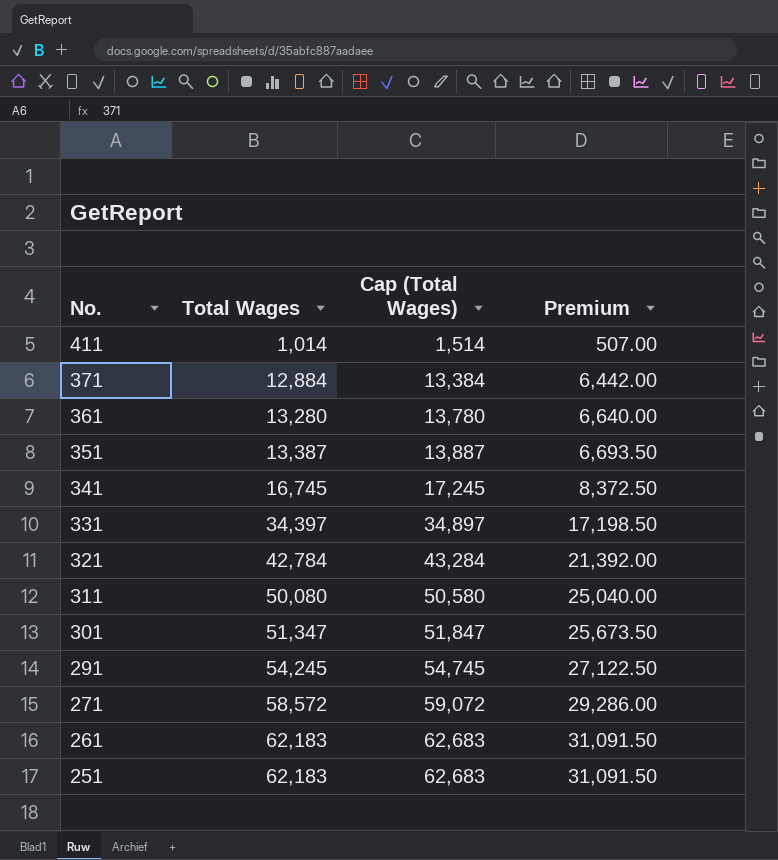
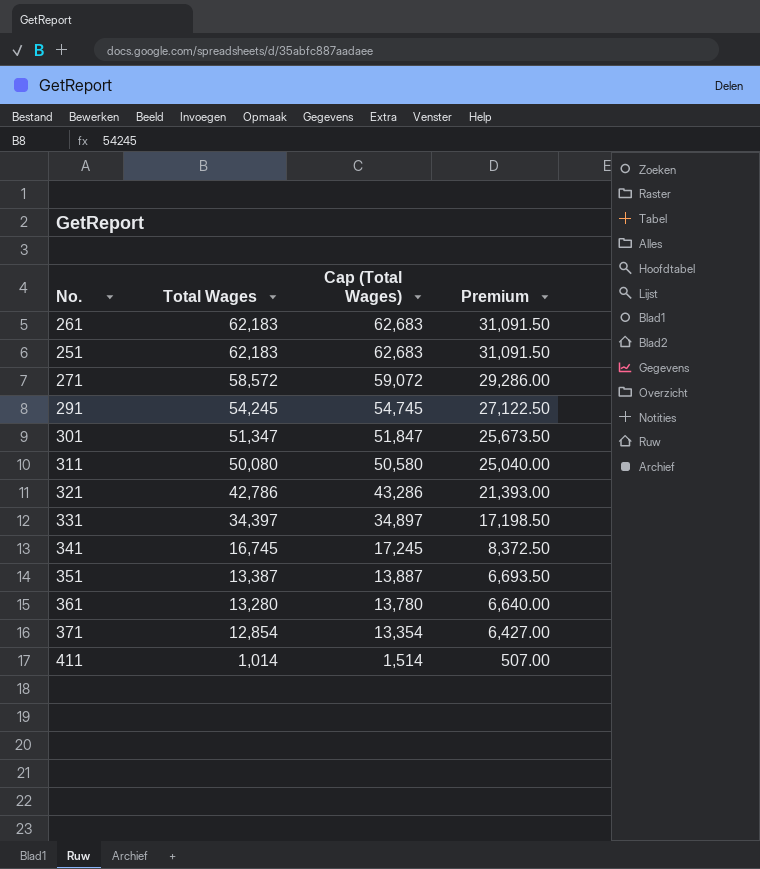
row order: No. descending -> Total Wages descending
321 | Total Wages: 42,784 -> 42,786
321 | Cap (Total Wages): 43,284 -> 43,286
321 | Premium: 21,392.00 -> 21,393.00
371 | Total Wages: 12,884 -> 12,854
371 | Cap (Total Wages): 13,384 -> 13,354
371 | Premium: 6,442.00 -> 6,427.00

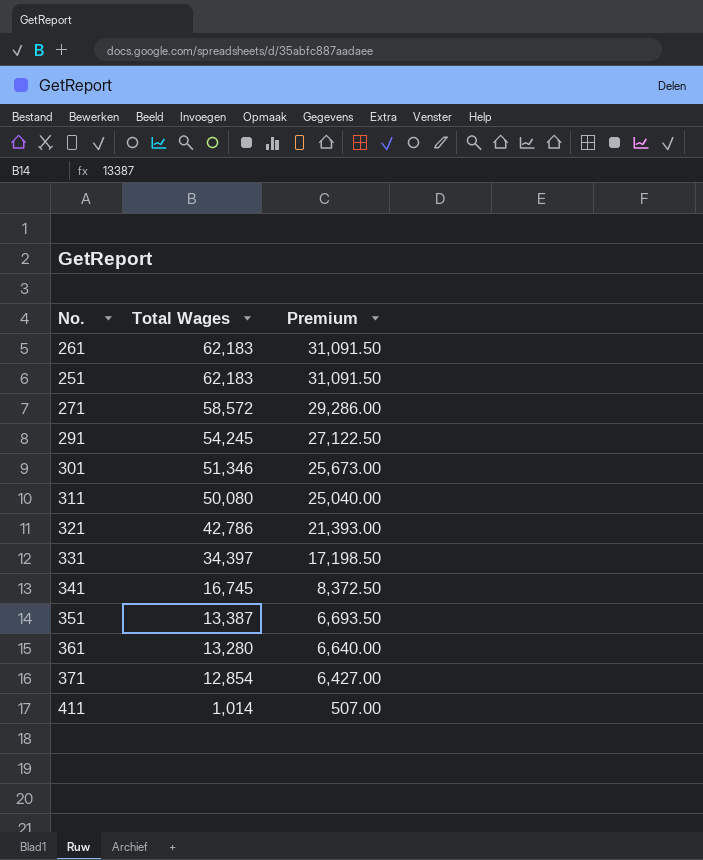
column Cap (Total Wages) | formula: [Total Wages] + 500 -> none
301 | Total Wages: 51,347 -> 51,346
301 | Premium: 25,673.50 -> 25,673.00

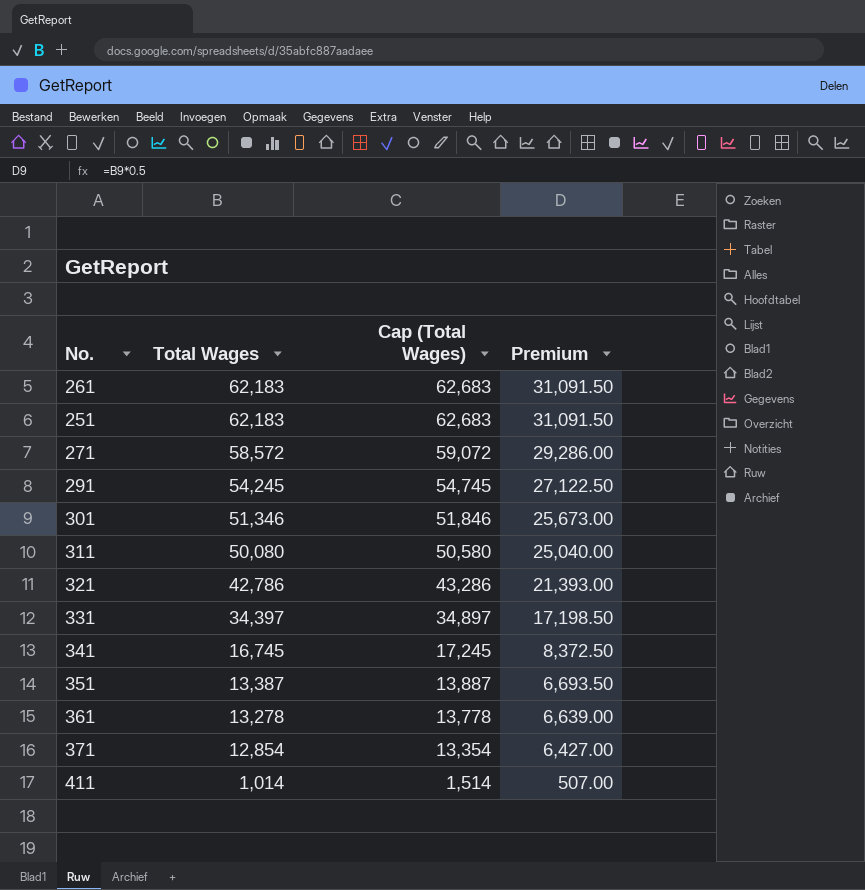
column Cap (Total Wages) | formula: none -> [Total Wages] + 500
361 | Total Wages: 13,280 -> 13,278
361 | Premium: 6,640.00 -> 6,639.00

